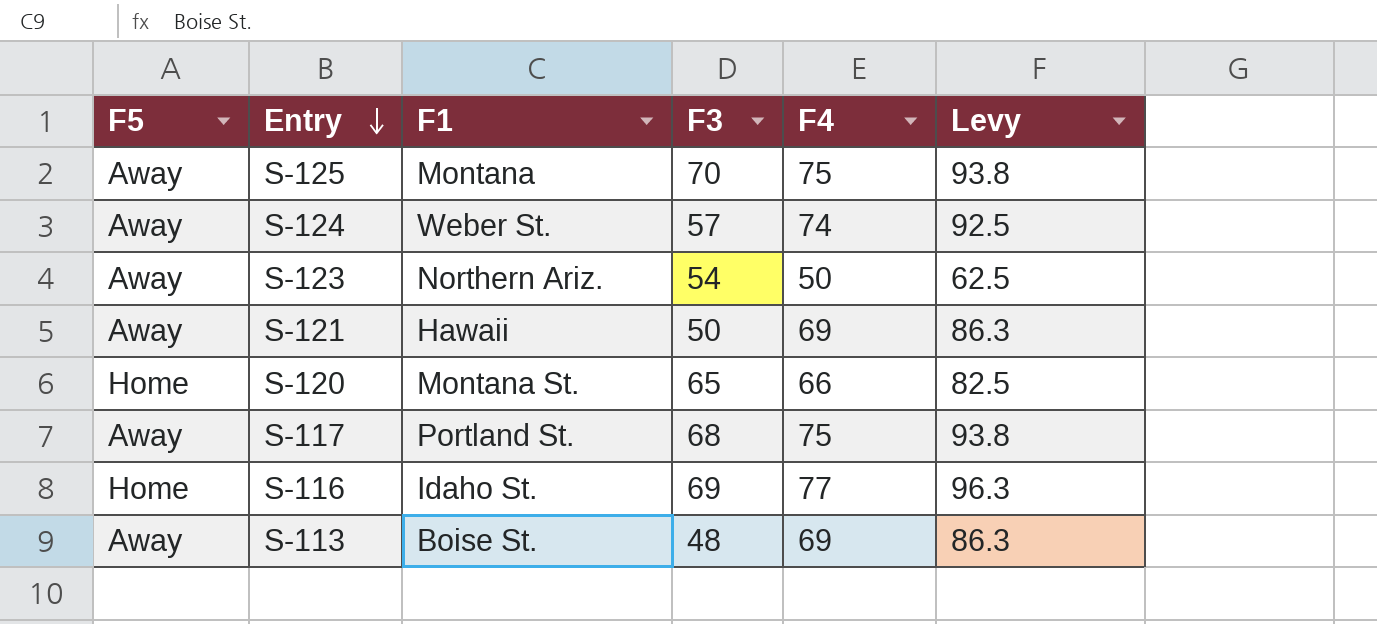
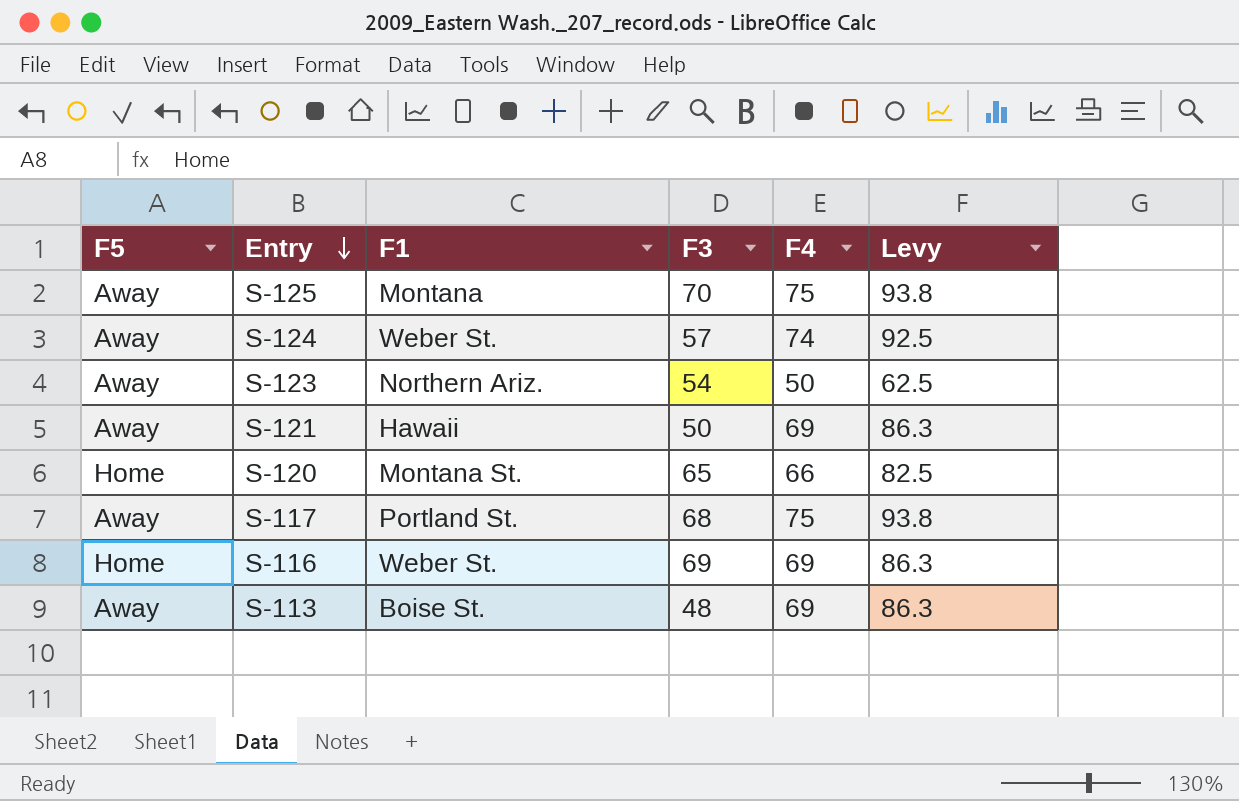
S-116 | F1: Idaho St. -> Weber St.
S-116 | F4: 77 -> 69
S-116 | Levy: 96.3 -> 86.3

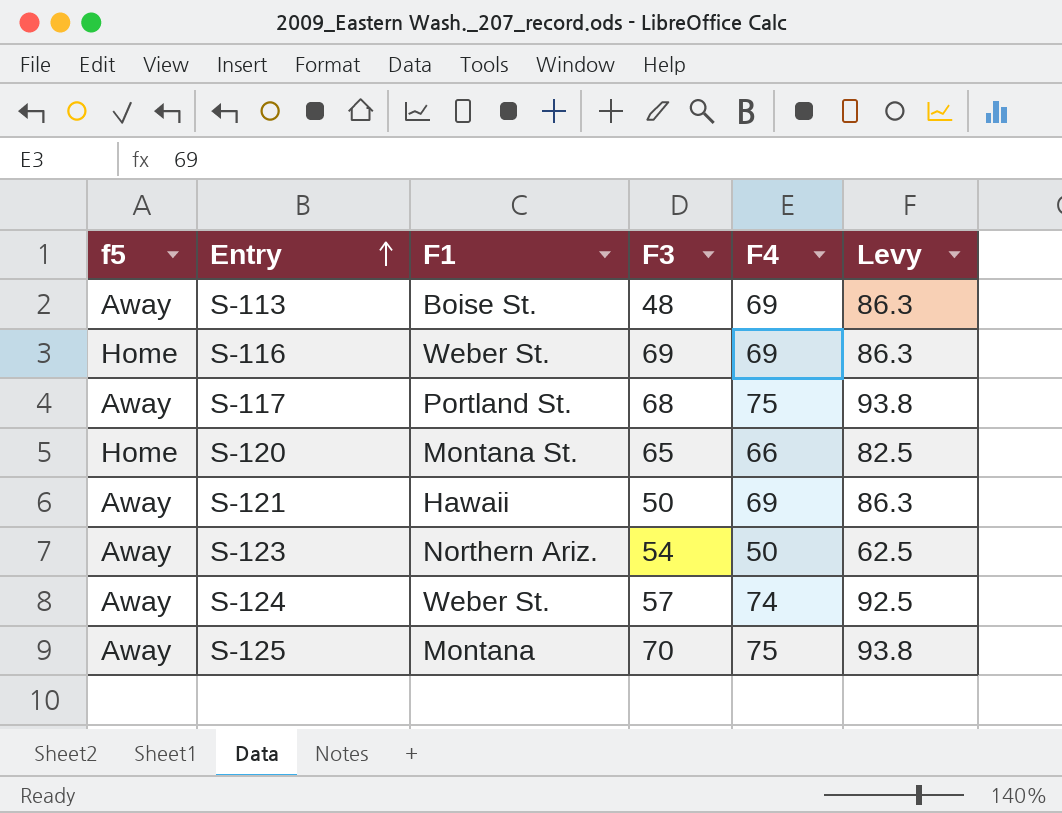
row order: Entry descending -> Entry ascending
column name: F5 -> f5

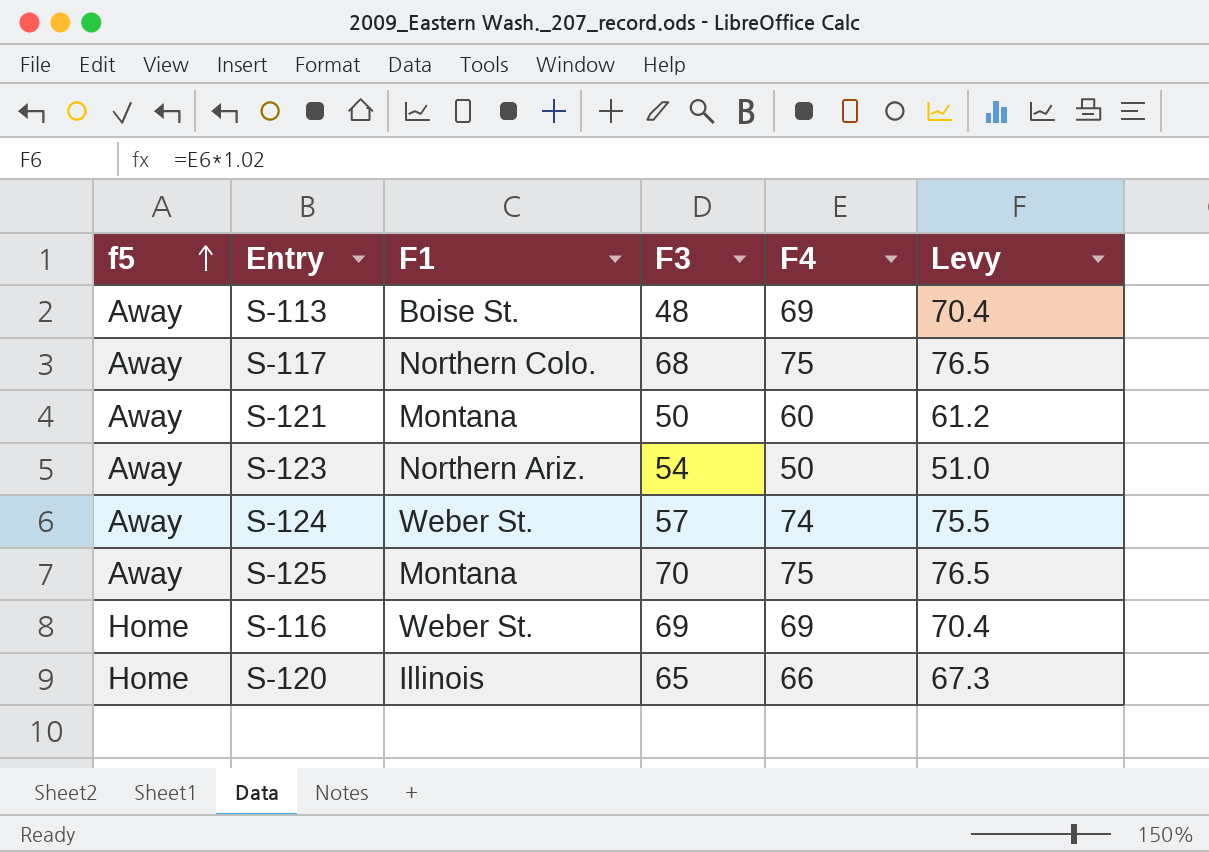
row order: Entry ascending -> f5 ascending
column Levy | formula: [F4] * 1.25 -> [F4] * 1.02
S-117 | F1: Portland St. -> Northern Colo.
S-121 | F1: Hawaii -> Montana
S-121 | F4: 69 -> 60
S-120 | F1: Montana St. -> Illinois

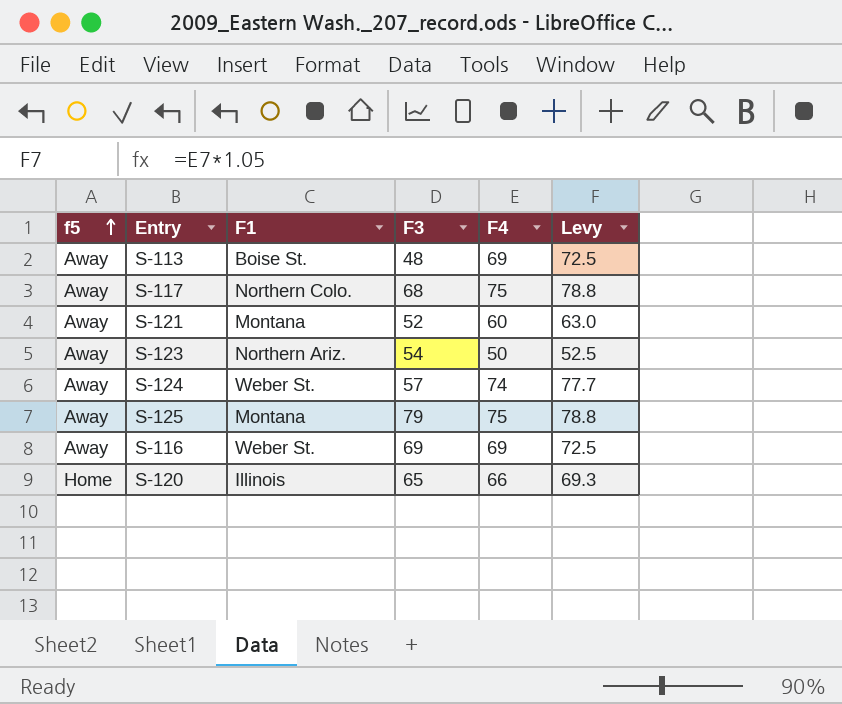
column Levy | formula: [F4] * 1.02 -> [F4] * 1.05
S-121 | F3: 50 -> 52
S-125 | F3: 70 -> 79
S-116 | f5: Home -> Away

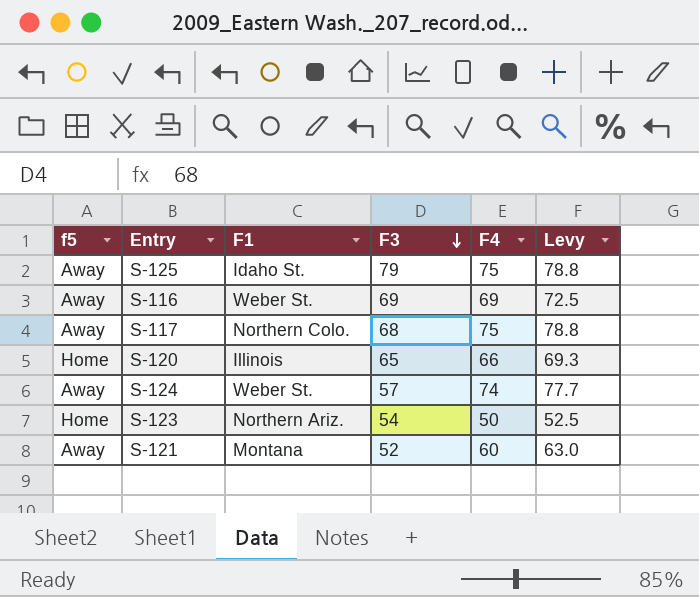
row order: f5 ascending -> F3 descending
row S-113: Away | Boise St. | 48 | 69 | 72.5 -> none
S-125 | F1: Montana -> Idaho St.
S-123 | f5: Away -> Home

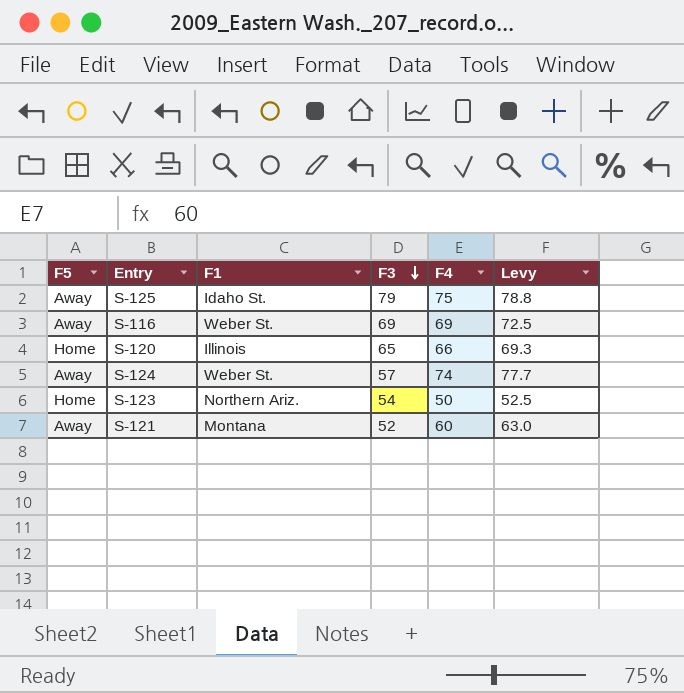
column name: f5 -> F5
row S-117: Away | Northern Colo. | 68 | 75 | 78.8 -> none

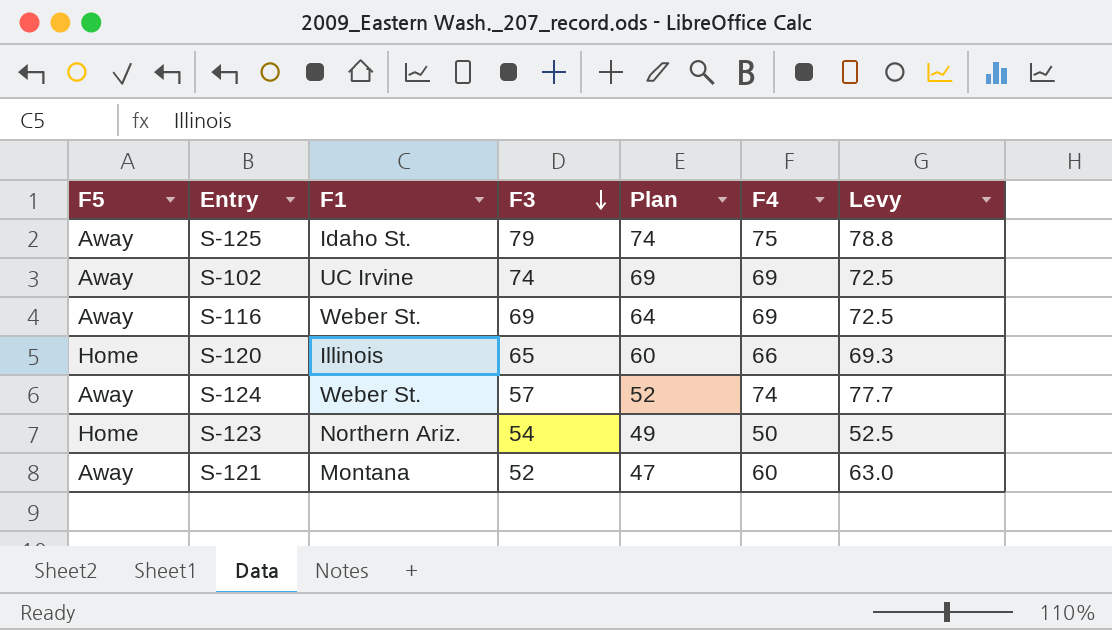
column Plan | formula: none -> [F3] - 5
row S-102: none -> Away | UC Irvine | 74 | 69 | 69 | 72.5

